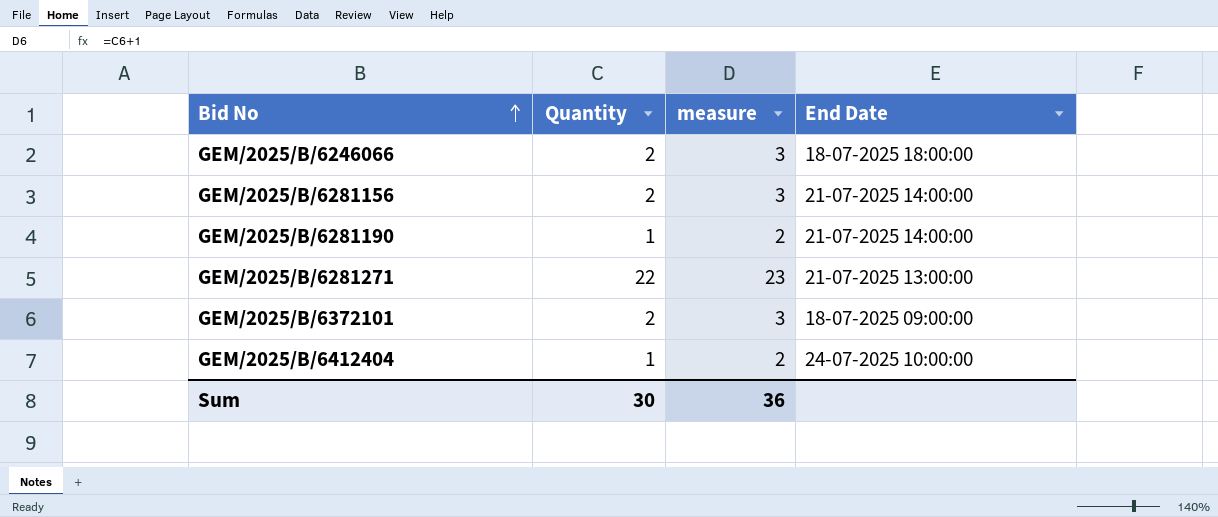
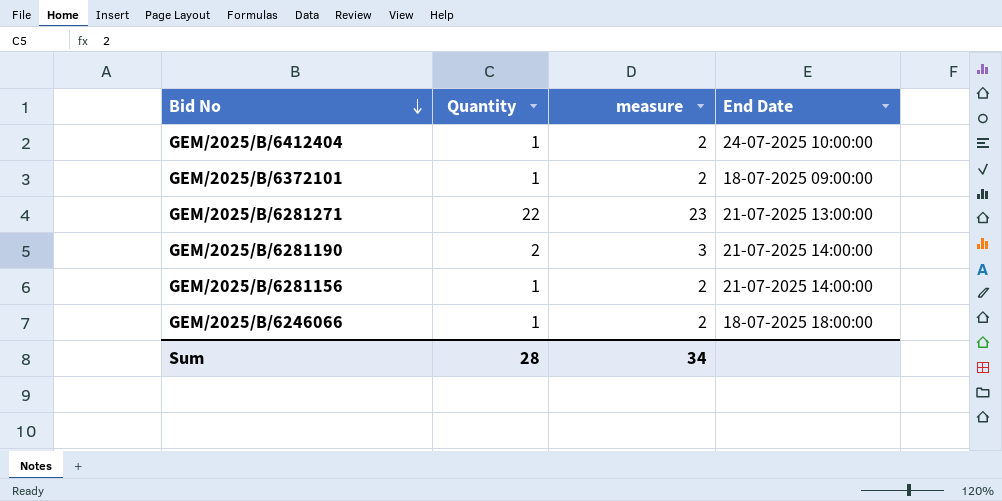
row order: Bid No ascending -> Bid No descending
GEM/2025/B/6372101 | Quantity: 2 -> 1
GEM/2025/B/6372101 | measure: 3 -> 2
GEM/2025/B/6281190 | Quantity: 1 -> 2
GEM/2025/B/6281190 | measure: 2 -> 3
GEM/2025/B/6281156 | Quantity: 2 -> 1
GEM/2025/B/6281156 | measure: 3 -> 2
GEM/2025/B/6246066 | Quantity: 2 -> 1
GEM/2025/B/6246066 | measure: 3 -> 2
Sum | Quantity: 30 -> 28
Sum | measure: 36 -> 34

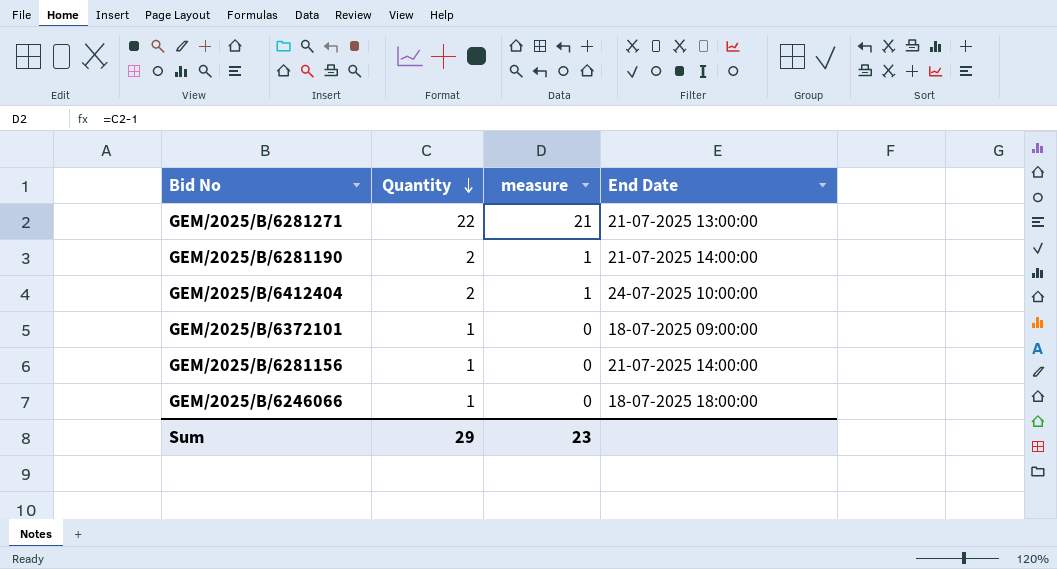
row order: Bid No descending -> Quantity descending
column measure | formula: [Quantity] + 1 -> [Quantity] - 1
GEM/2025/B/6412404 | Quantity: 1 -> 2
Sum | Quantity: 28 -> 29
Sum | measure: 34 -> 23

